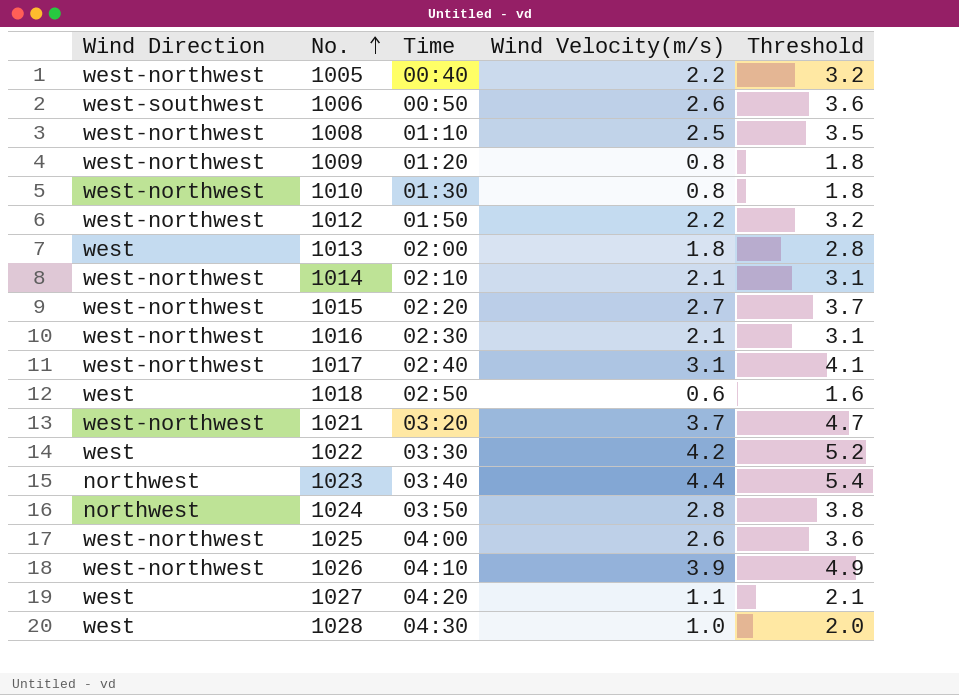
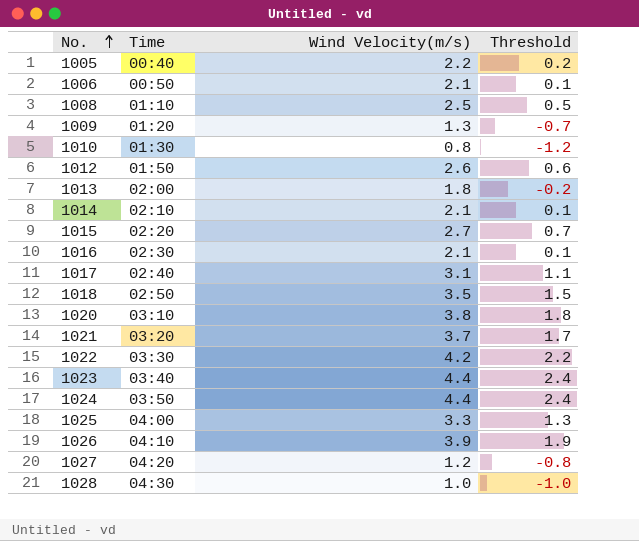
column Wind Direction | position: 1 -> none
column Threshold | formula: [Wind Velocity(m/s)] + 1 -> [Wind Velocity(m/s)] - 2
1006 | Wind Velocity(m/s): 2.6 -> 2.1
1009 | Wind Velocity(m/s): 0.8 -> 1.3
1012 | Wind Velocity(m/s): 2.2 -> 2.6
1018 | Wind Velocity(m/s): 0.6 -> 3.5
row 1020: none -> 03:10 | 3.8 | 1.8
1024 | Wind Velocity(m/s): 2.8 -> 4.4
1025 | Wind Velocity(m/s): 2.6 -> 3.3
1027 | Wind Velocity(m/s): 1.1 -> 1.2

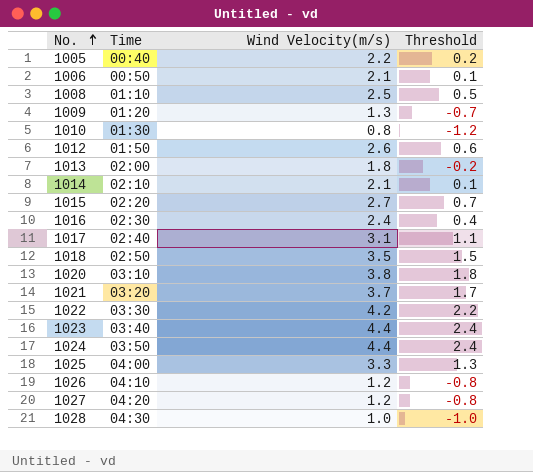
1016 | Wind Velocity(m/s): 2.1 -> 2.4
1016 | Threshold: 0.1 -> 0.4
1026 | Wind Velocity(m/s): 3.9 -> 1.2
1026 | Threshold: 1.9 -> -0.8

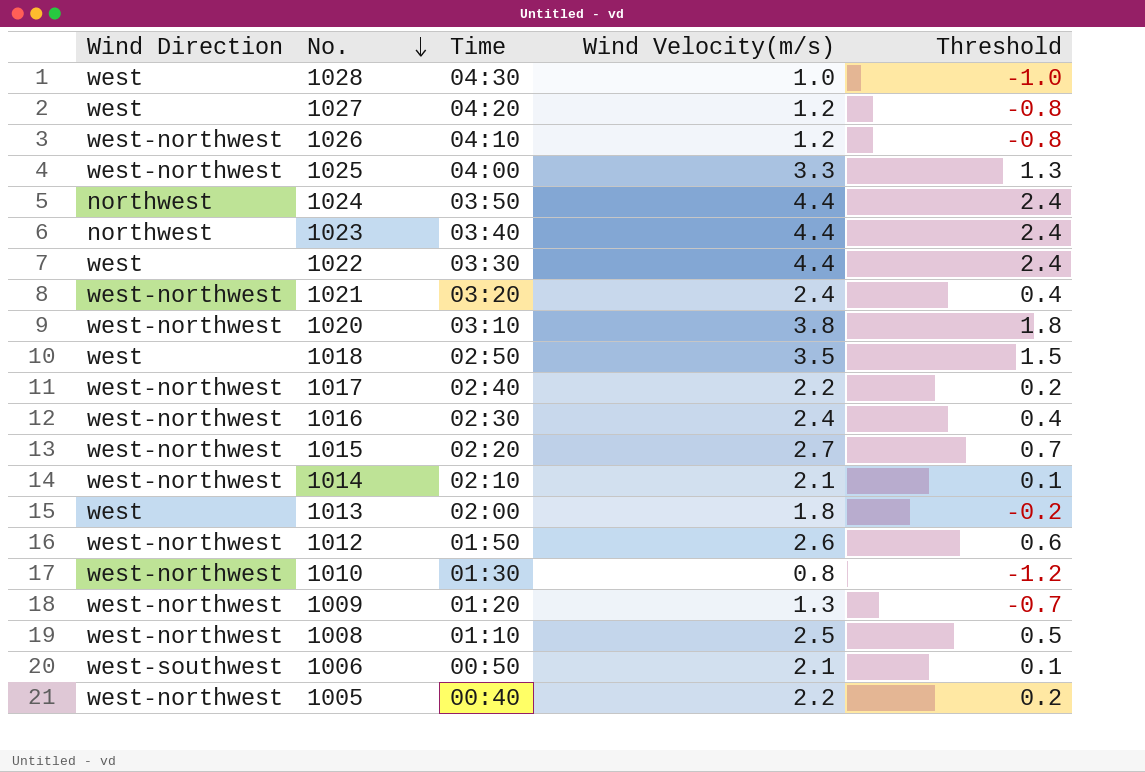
row order: No. ascending -> No. descending
column Wind Direction | position: none -> 1
1022 | Wind Velocity(m/s): 4.2 -> 4.4
1022 | Threshold: 2.2 -> 2.4
1021 | Wind Velocity(m/s): 3.7 -> 2.4
1021 | Threshold: 1.7 -> 0.4
1017 | Wind Velocity(m/s): 3.1 -> 2.2
1017 | Threshold: 1.1 -> 0.2

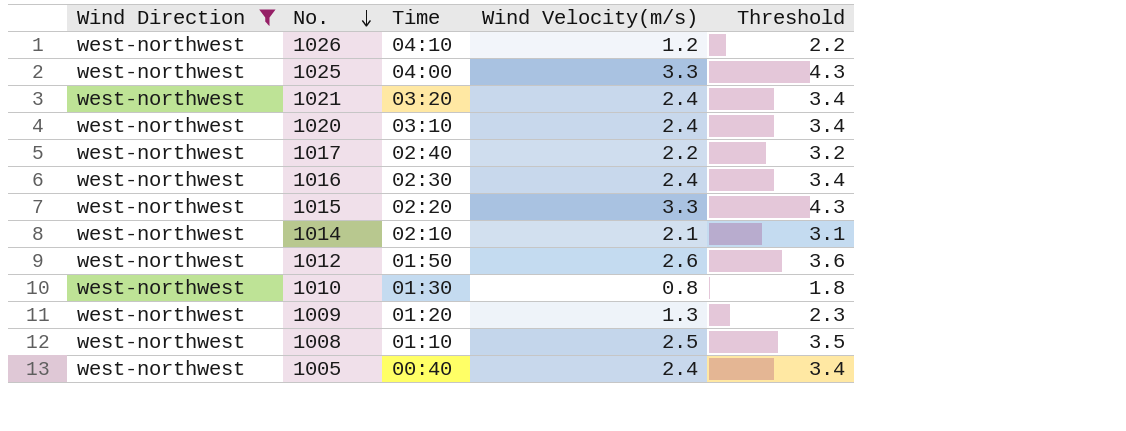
filter: none -> Wind Direction = west-northwest
column Threshold | formula: [Wind Velocity(m/s)] - 2 -> [Wind Velocity(m/s)] + 1
1020 | Wind Velocity(m/s): 3.8 -> 2.4
1015 | Wind Velocity(m/s): 2.7 -> 3.3
1005 | Wind Velocity(m/s): 2.2 -> 2.4

